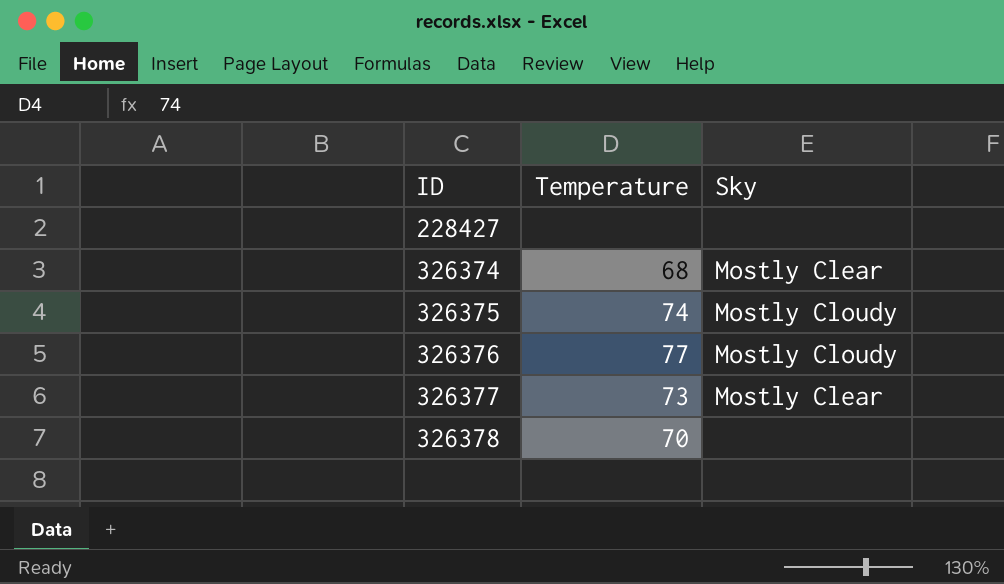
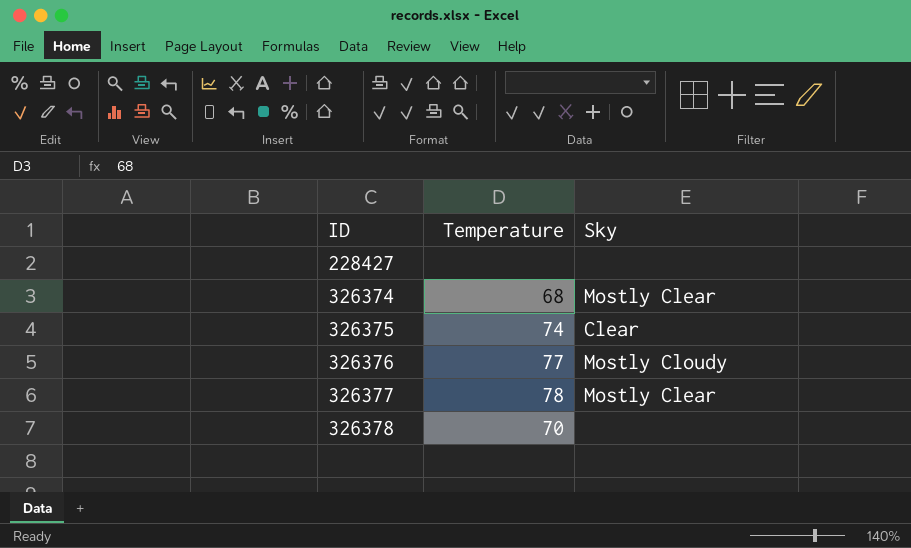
326375 | Sky: Mostly Cloudy -> Clear
326377 | Temperature: 73 -> 78

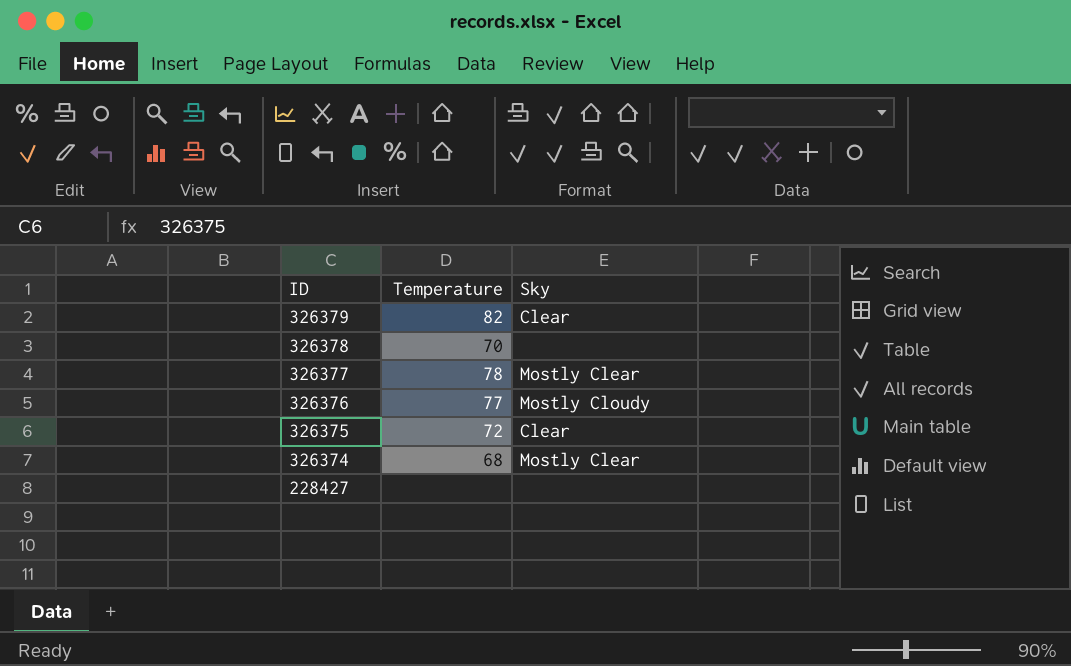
row order: ID ascending -> ID descending
row 326379: none -> 82 | Clear
326375 | Temperature: 74 -> 72

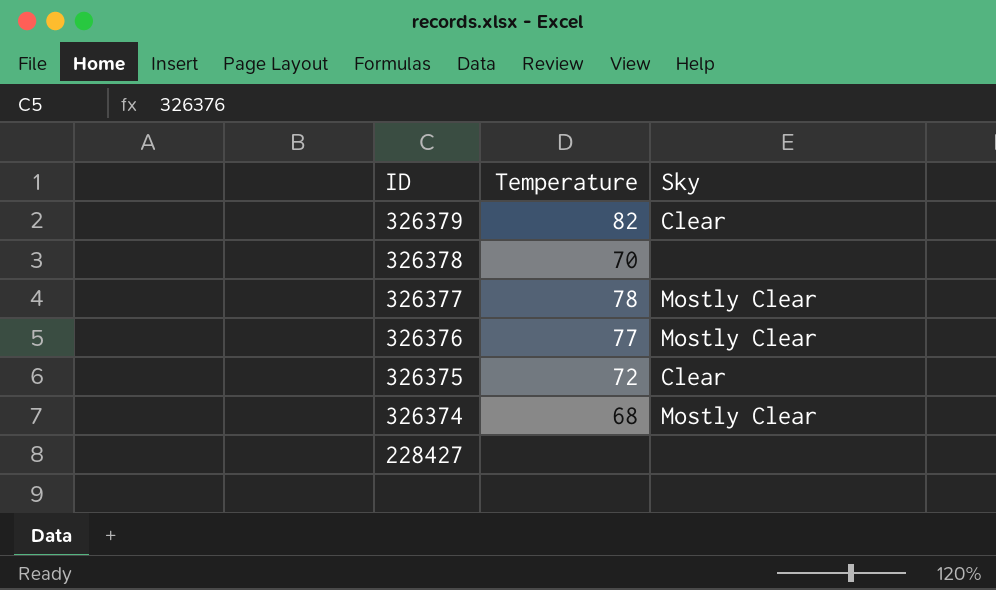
326376 | Sky: Mostly Cloudy -> Mostly Clear

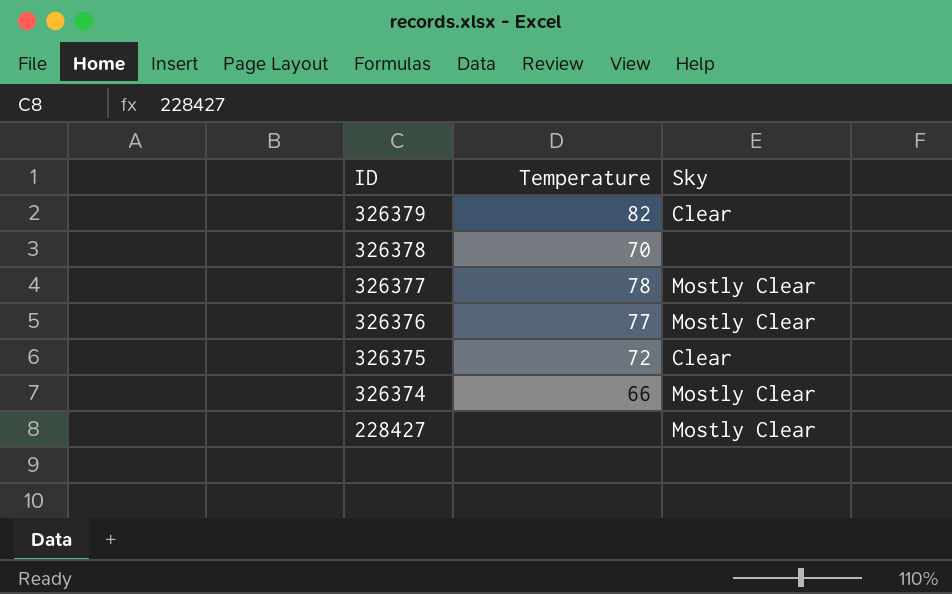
326374 | Temperature: 68 -> 66
228427 | Sky: none -> Mostly Clear

